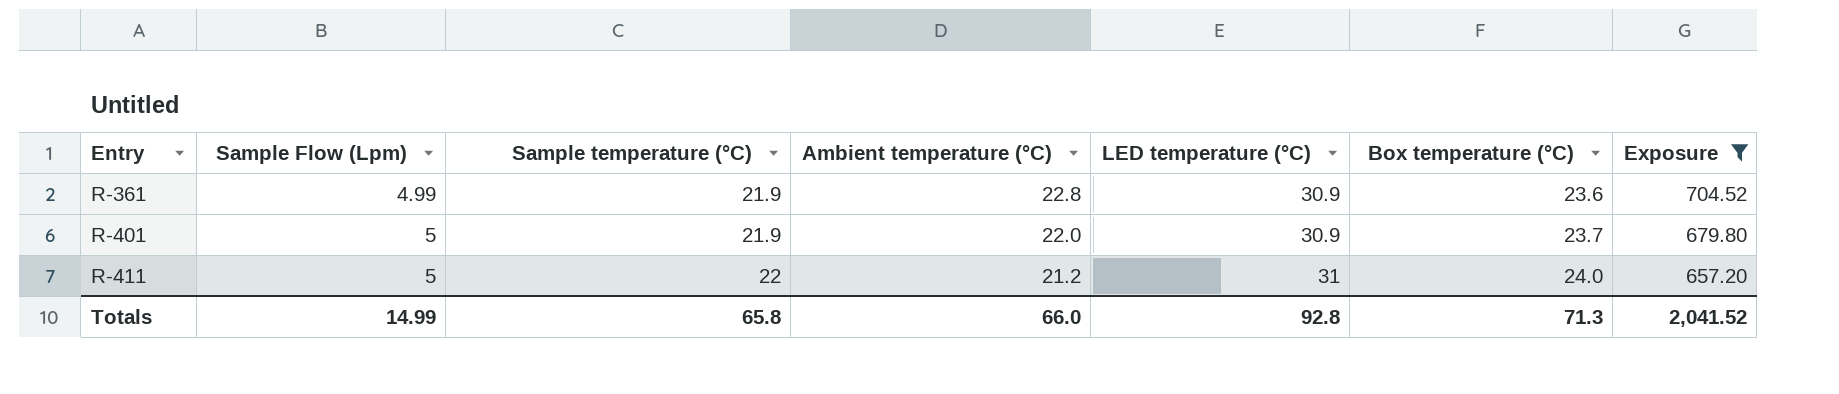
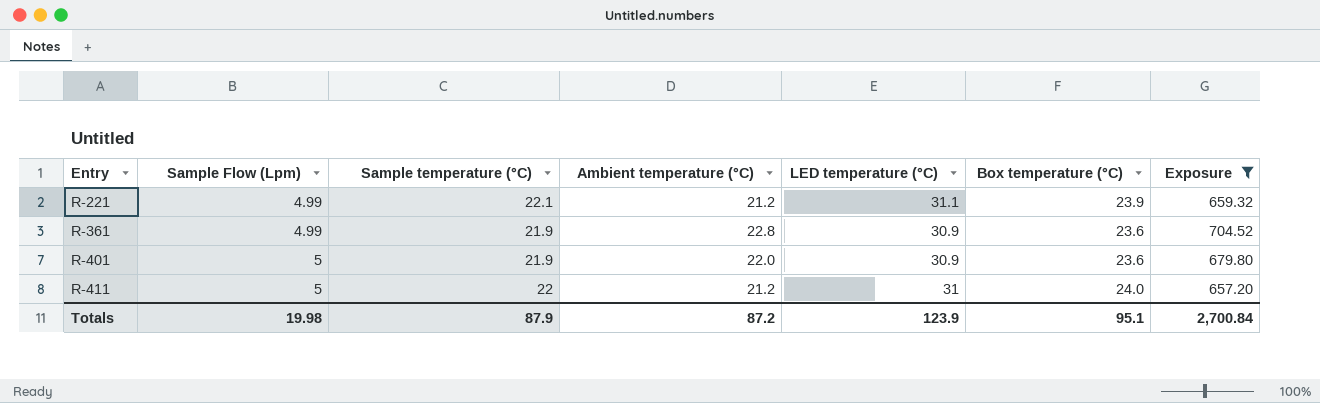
row R-221: none -> 4.99 | 22.1 | 21.2 | 31.1 | 23.9 | 659.32
R-401 | Box temperature (°C): 23.7 -> 23.6
Totals | Sample Flow (Lpm): 14.99 -> 19.98
Totals | Sample temperature (°C): 65.8 -> 87.9
Totals | Ambient temperature (°C): 66.0 -> 87.2
Totals | LED temperature (°C): 92.8 -> 123.9
Totals | Box temperature (°C): 71.3 -> 95.1
Totals | Exposure: 2,041.52 -> 2,700.84

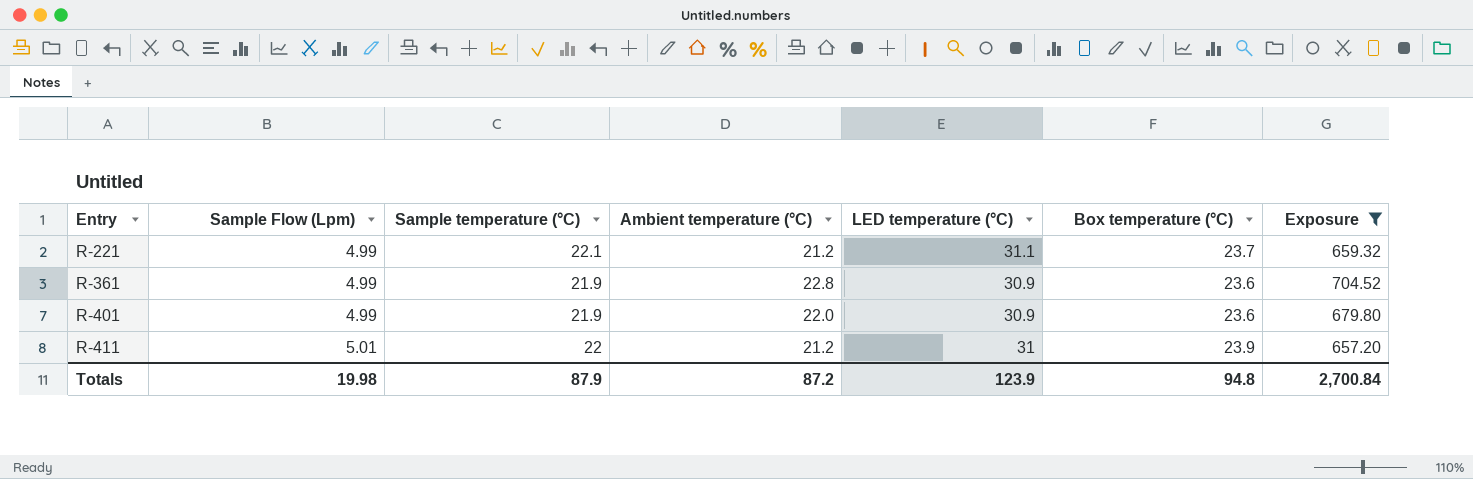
R-221 | Box temperature (°C): 23.9 -> 23.7
R-401 | Sample Flow (Lpm): 5 -> 4.99
R-411 | Sample Flow (Lpm): 5 -> 5.01
R-411 | Box temperature (°C): 24.0 -> 23.9
Totals | Box temperature (°C): 95.1 -> 94.8

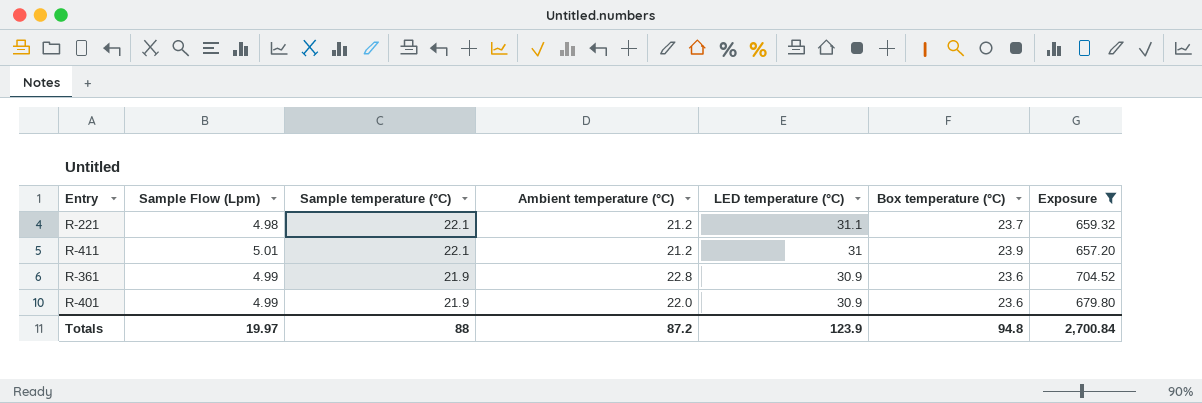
row order: Entry ascending -> Sample temperature (°C) descending
R-221 | Sample Flow (Lpm): 4.99 -> 4.98
R-411 | Sample temperature (°C): 22 -> 22.1
Totals | Sample Flow (Lpm): 19.98 -> 19.97
Totals | Sample temperature (°C): 87.9 -> 88

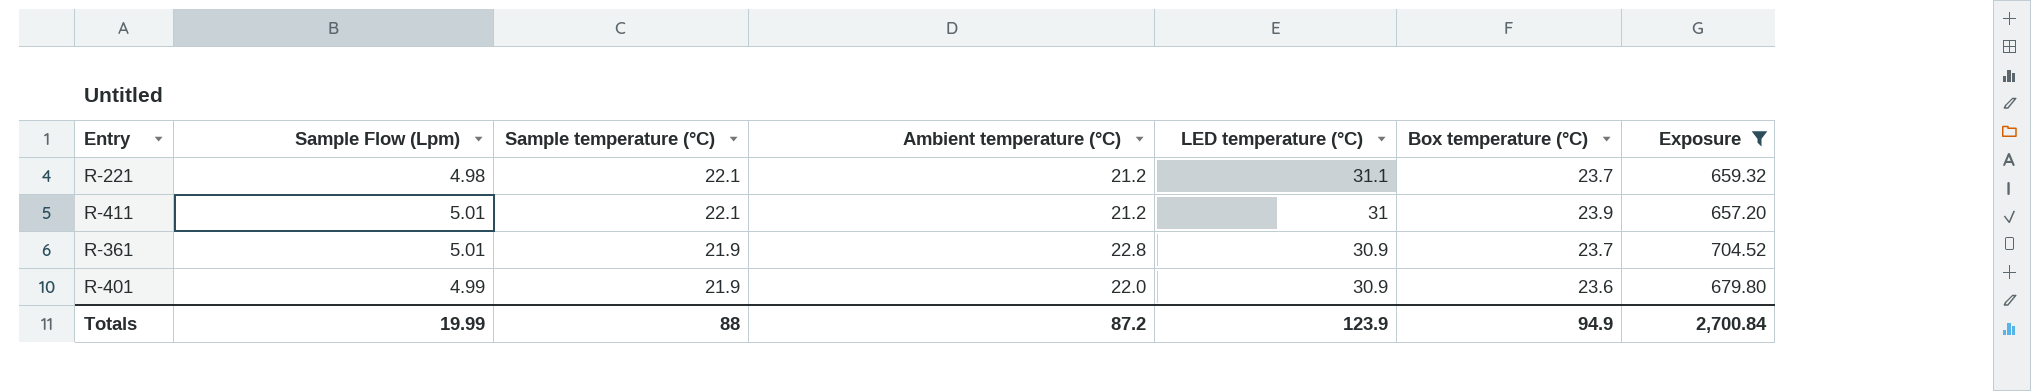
R-361 | Sample Flow (Lpm): 4.99 -> 5.01
R-361 | Box temperature (°C): 23.6 -> 23.7
Totals | Sample Flow (Lpm): 19.97 -> 19.99
Totals | Box temperature (°C): 94.8 -> 94.9

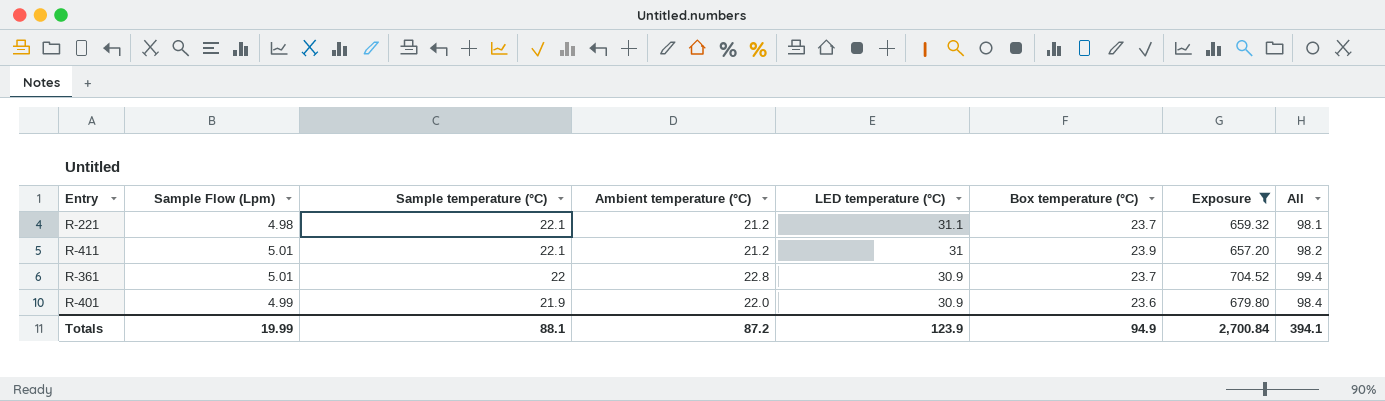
column All | formula: none -> [Sample temperature (°C)] + [Ambient temperature (°C)] + [LED temperature (°C)] + [Box temperature (°C)]
R-361 | Sample temperature (°C): 21.9 -> 22
Totals | Sample temperature (°C): 88 -> 88.1

